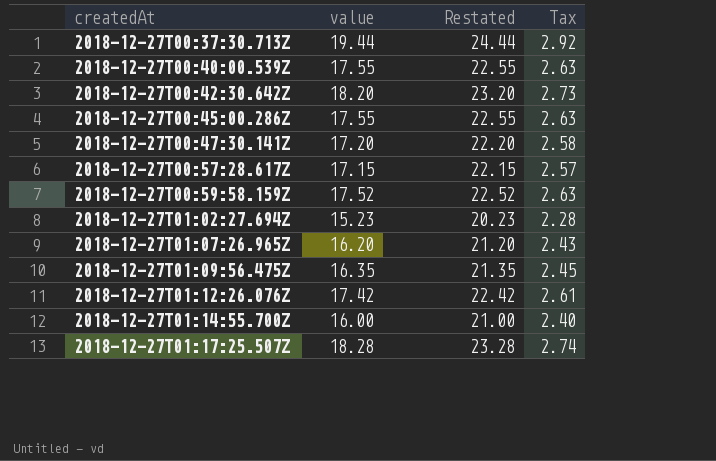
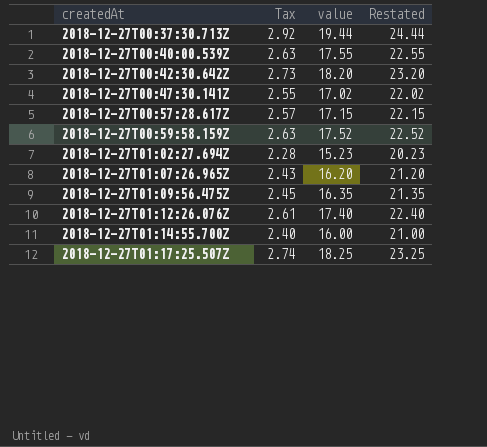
column Tax | position: 4 -> 2
row 2018-12-27T00:45:00.286Z: 17.55 | 22.55 | 2.63 -> none
2018-12-27T00:47:30.141Z | Tax: 2.58 -> 2.55
2018-12-27T00:47:30.141Z | value: 17.20 -> 17.02
2018-12-27T00:47:30.141Z | Restated: 22.20 -> 22.02
2018-12-27T01:12:26.076Z | value: 17.42 -> 17.40
2018-12-27T01:12:26.076Z | Restated: 22.42 -> 22.40
2018-12-27T01:17:25.507Z | value: 18.28 -> 18.25
2018-12-27T01:17:25.507Z | Restated: 23.28 -> 23.25

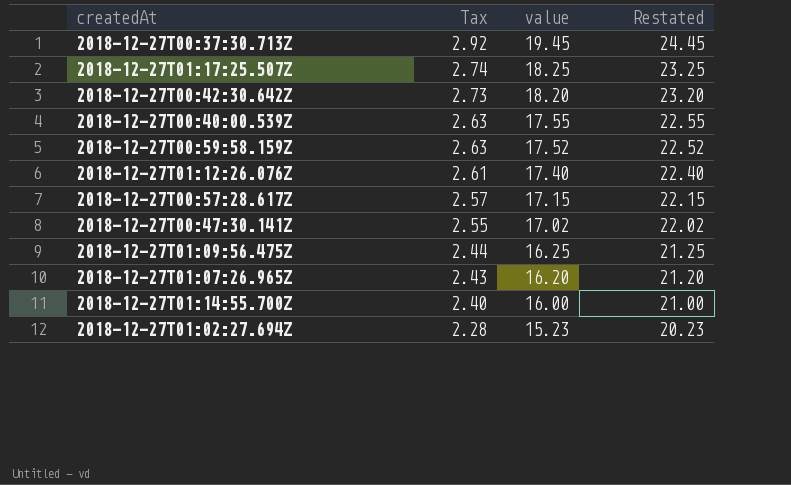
row order: createdAt ascending -> Tax descending
2018-12-27T00:37:30.713Z | value: 19.44 -> 19.45
2018-12-27T00:37:30.713Z | Restated: 24.44 -> 24.45
2018-12-27T01:09:56.475Z | Tax: 2.45 -> 2.44
2018-12-27T01:09:56.475Z | value: 16.35 -> 16.25
2018-12-27T01:09:56.475Z | Restated: 21.35 -> 21.25

